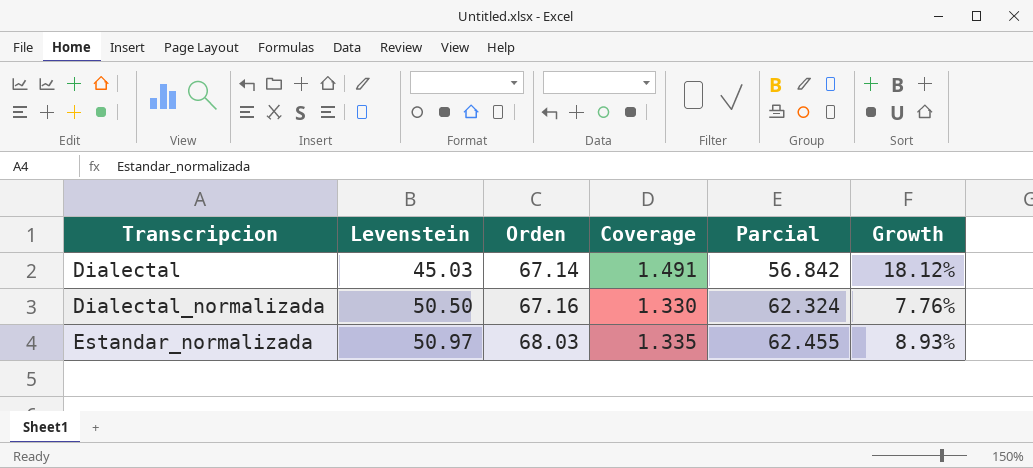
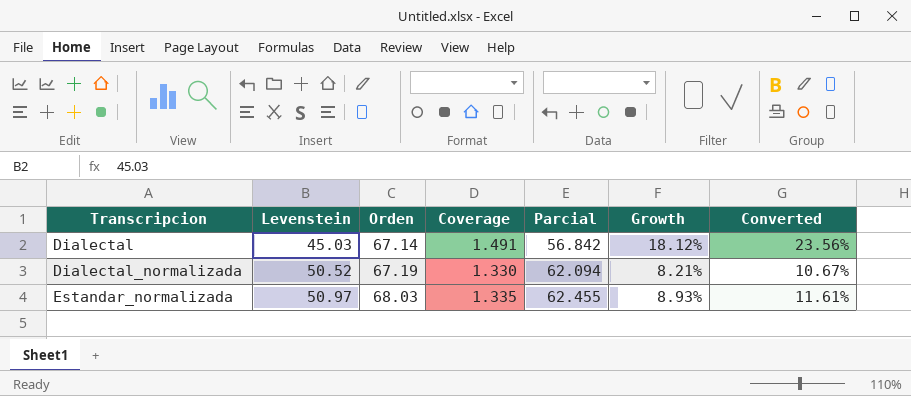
column Converted | formula: none -> [Growth] * 1.3
Dialectal_normalizada | Levenstein: 50.50 -> 50.52
Dialectal_normalizada | Orden: 67.16 -> 67.19
Dialectal_normalizada | Parcial: 62.324 -> 62.094
Dialectal_normalizada | Growth: 7.76% -> 8.21%

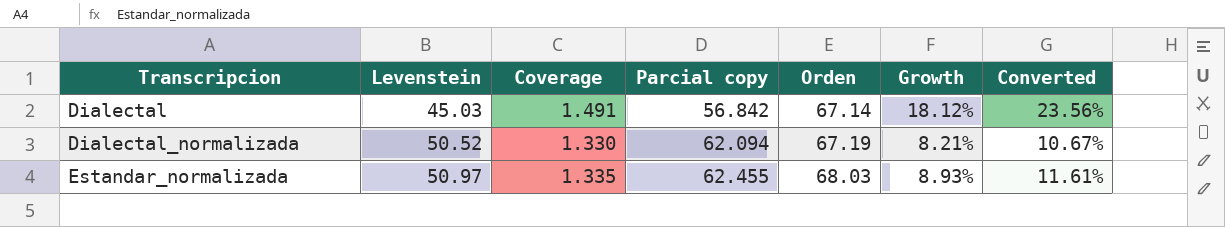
column name: Parcial -> Parcial copy
column Orden | position: 3 -> 5

